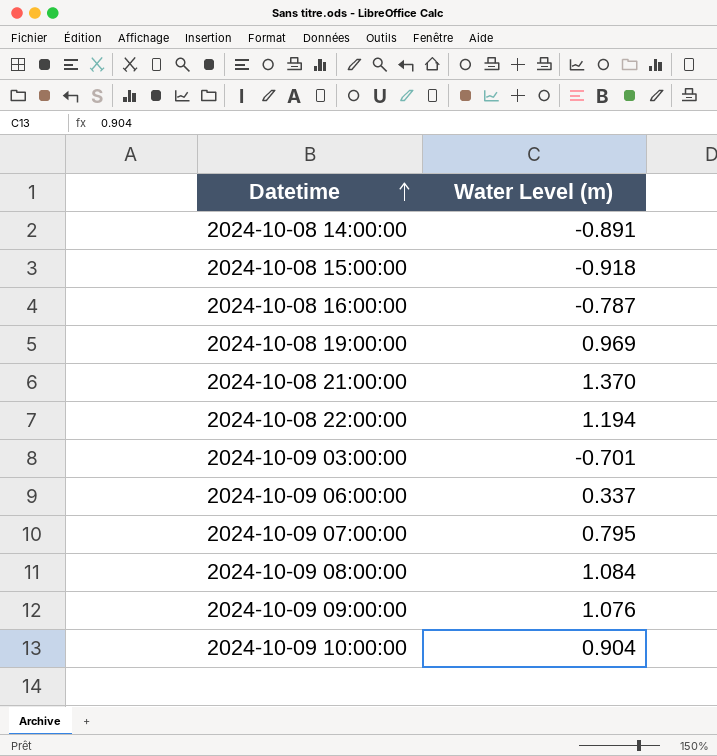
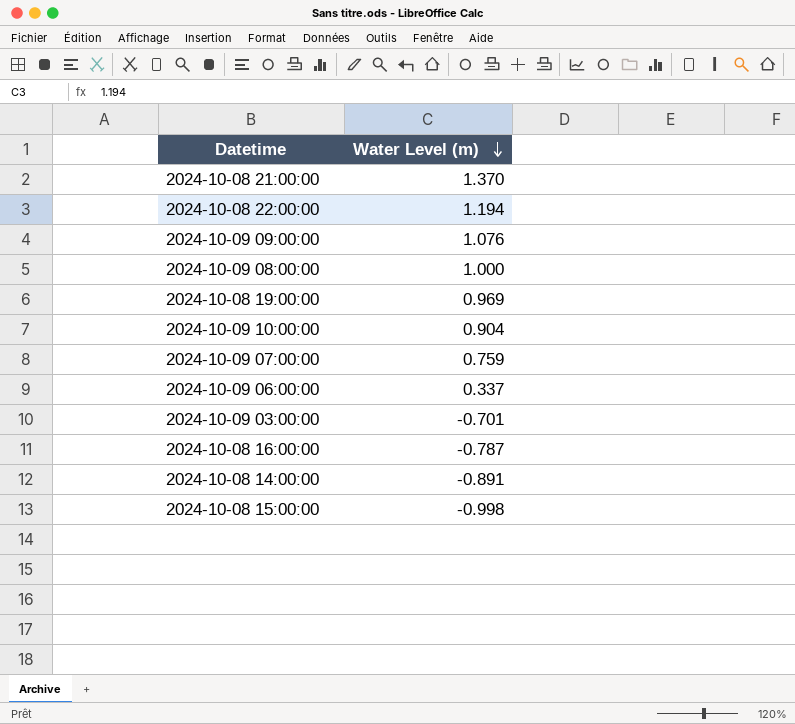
row order: Datetime ascending -> Water Level (m) descending
2024-10-09 08:00:00 | Water Level (m): 1.084 -> 1.000
2024-10-09 07:00:00 | Water Level (m): 0.795 -> 0.759
2024-10-08 15:00:00 | Water Level (m): -0.918 -> -0.998

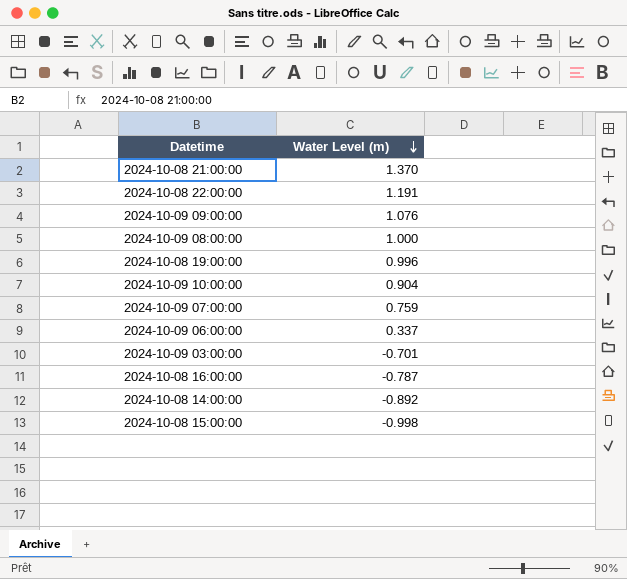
2024-10-08 22:00:00 | Water Level (m): 1.194 -> 1.191
2024-10-08 19:00:00 | Water Level (m): 0.969 -> 0.996
2024-10-08 14:00:00 | Water Level (m): -0.891 -> -0.892

